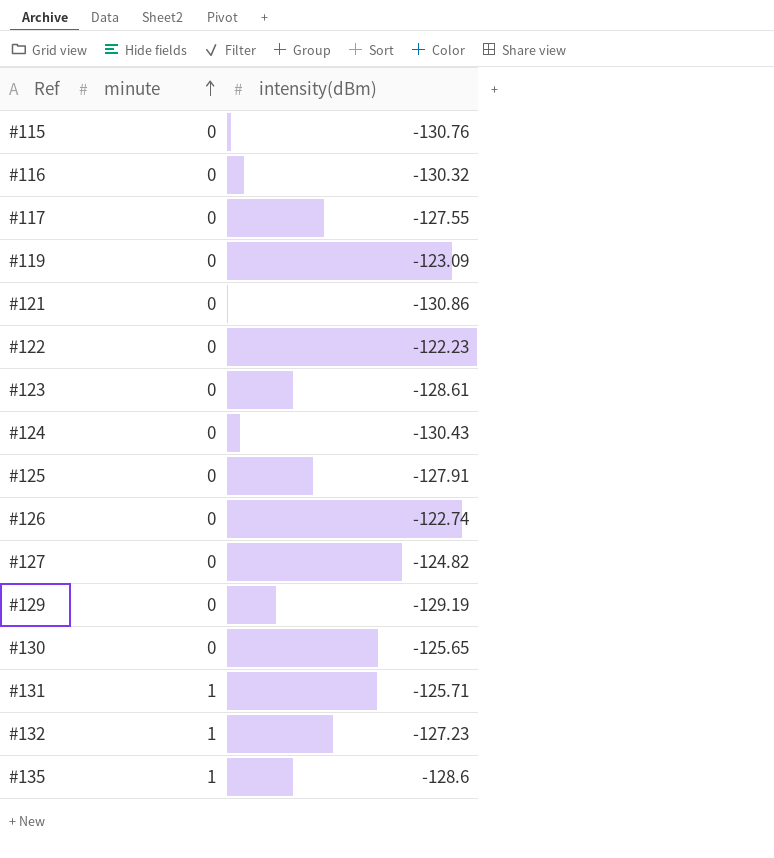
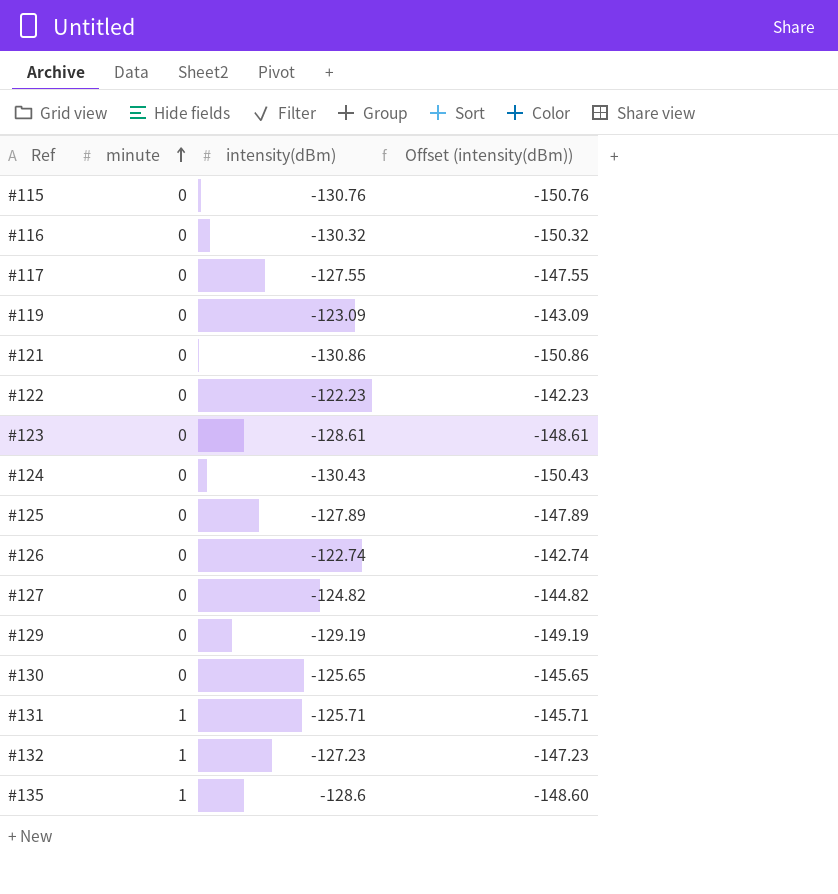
column Offset (intensity(dBm)) | formula: none -> [intensity(dBm)] - 20
#125 | intensity(dBm): -127.91 -> -127.89

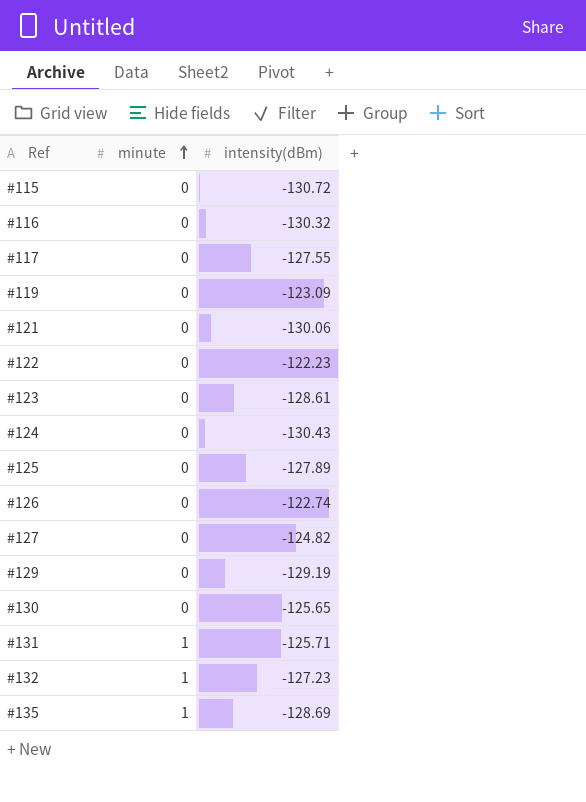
column Offset (intensity(dBm)) | formula: [intensity(dBm)] - 20 -> none
#115 | intensity(dBm): -130.76 -> -130.72
#121 | intensity(dBm): -130.86 -> -130.06
#135 | intensity(dBm): -128.6 -> -128.69

